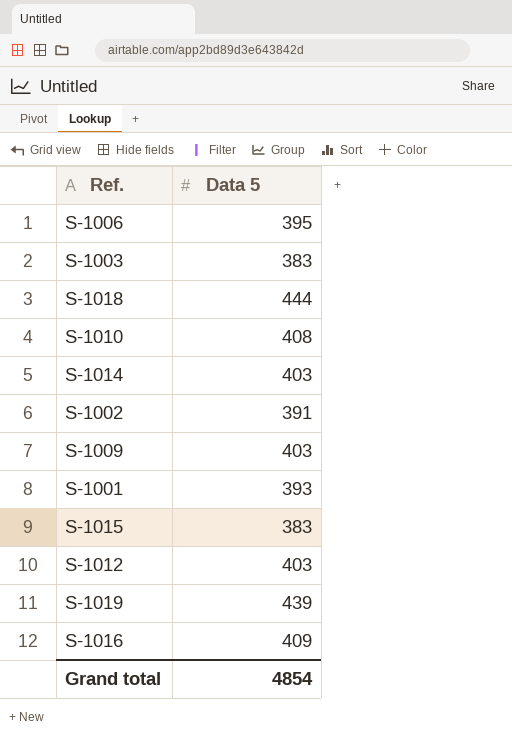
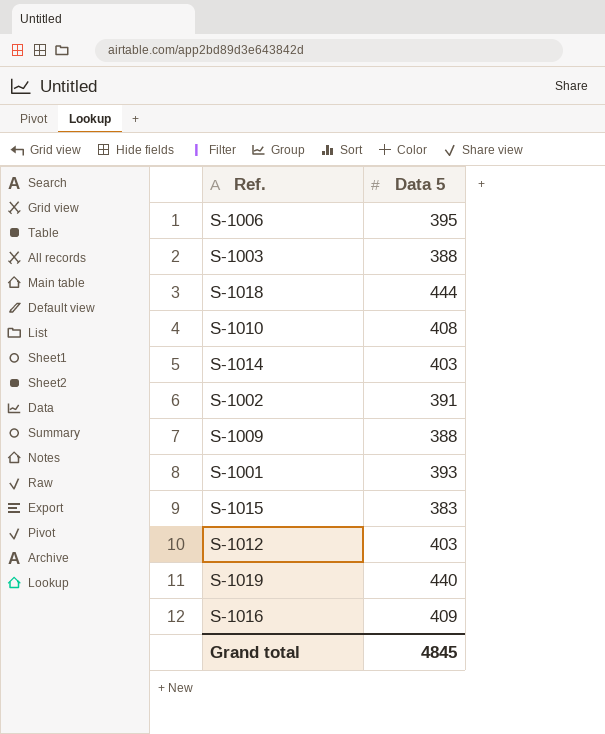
S-1003 | Data 5: 383 -> 388
S-1009 | Data 5: 403 -> 388
S-1019 | Data 5: 439 -> 440
Grand total | Data 5: 4854 -> 4845

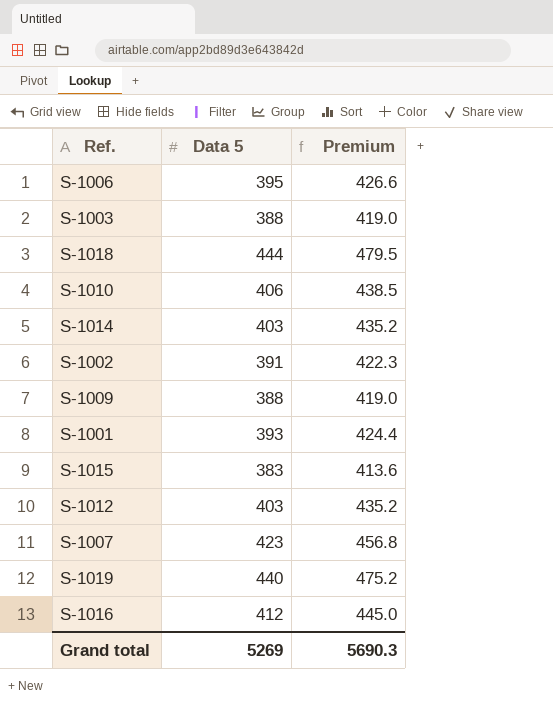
column Premium | formula: none -> [Data 5] * 1.08
S-1010 | Data 5: 408 -> 406
row S-1007: none -> 423 | 456.8
S-1016 | Data 5: 409 -> 412
Grand total | Data 5: 4845 -> 5269

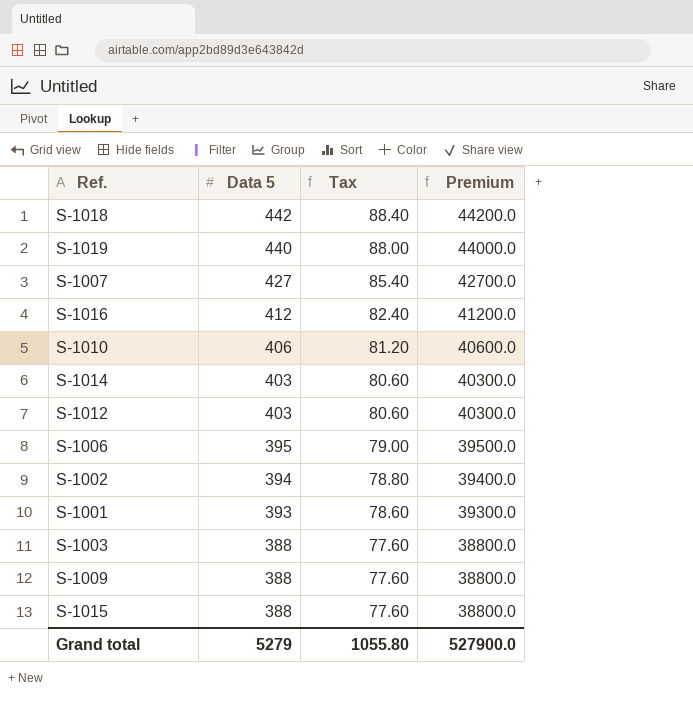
row order: none -> Data 5 descending
column Tax | formula: none -> [Data 5] * 0.2
column Premium | formula: [Data 5] * 1.08 -> [Data 5] * 100
S-1018 | Data 5: 444 -> 442
S-1007 | Data 5: 423 -> 427
S-1002 | Data 5: 391 -> 394
S-1015 | Data 5: 383 -> 388
Grand total | Data 5: 5269 -> 5279
Grand total | Premium: 5690.3 -> 527900.0

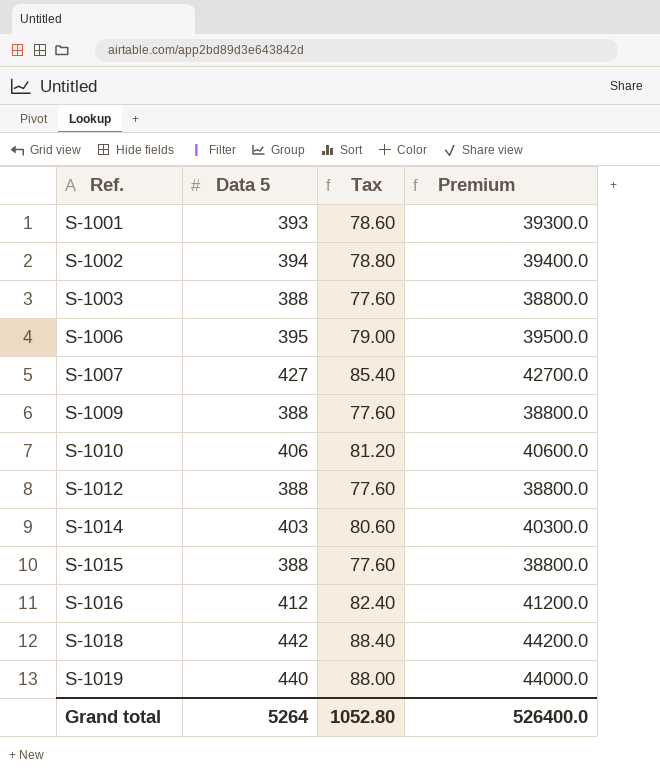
row order: Data 5 descending -> Ref. ascending
S-1012 | Data 5: 403 -> 388
S-1012 | Tax: 80.60 -> 77.60
S-1012 | Premium: 40300.0 -> 38800.0
Grand total | Data 5: 5279 -> 5264
Grand total | Tax: 1055.80 -> 1052.80
Grand total | Premium: 527900.0 -> 526400.0

